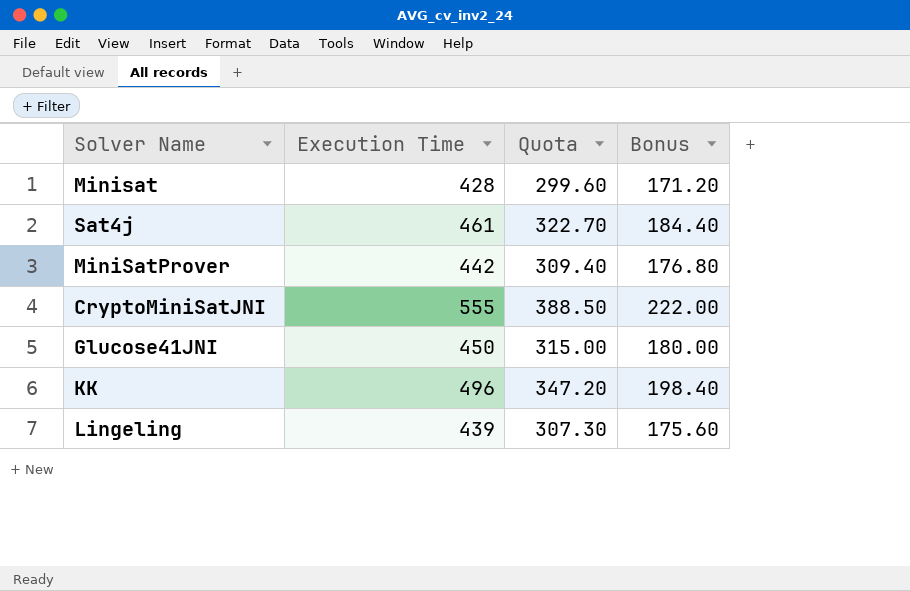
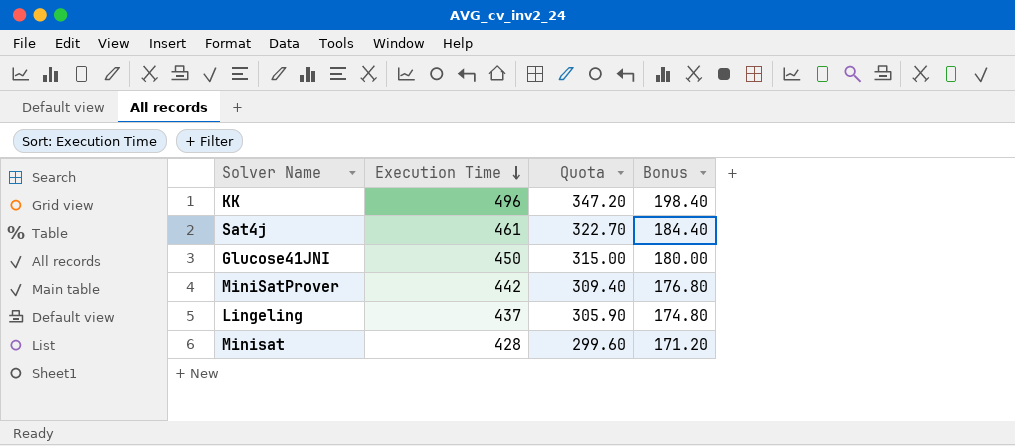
row order: none -> Execution Time descending
row CryptoMiniSatJNI: 555 | 388.50 | 222.00 -> none
Lingeling | Execution Time: 439 -> 437
Lingeling | Quota: 307.30 -> 305.90
Lingeling | Bonus: 175.60 -> 174.80

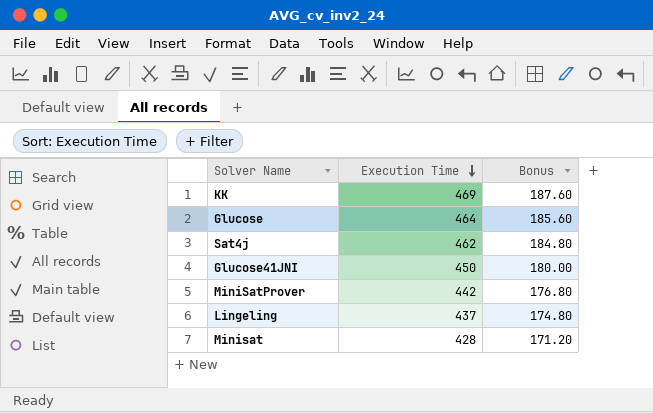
column Quota | formula: [Execution Time] * 0.7 -> none
KK | Execution Time: 496 -> 469
KK | Bonus: 198.40 -> 187.60
row Glucose: none -> 464 | 185.60
Sat4j | Execution Time: 461 -> 462
Sat4j | Bonus: 184.40 -> 184.80

